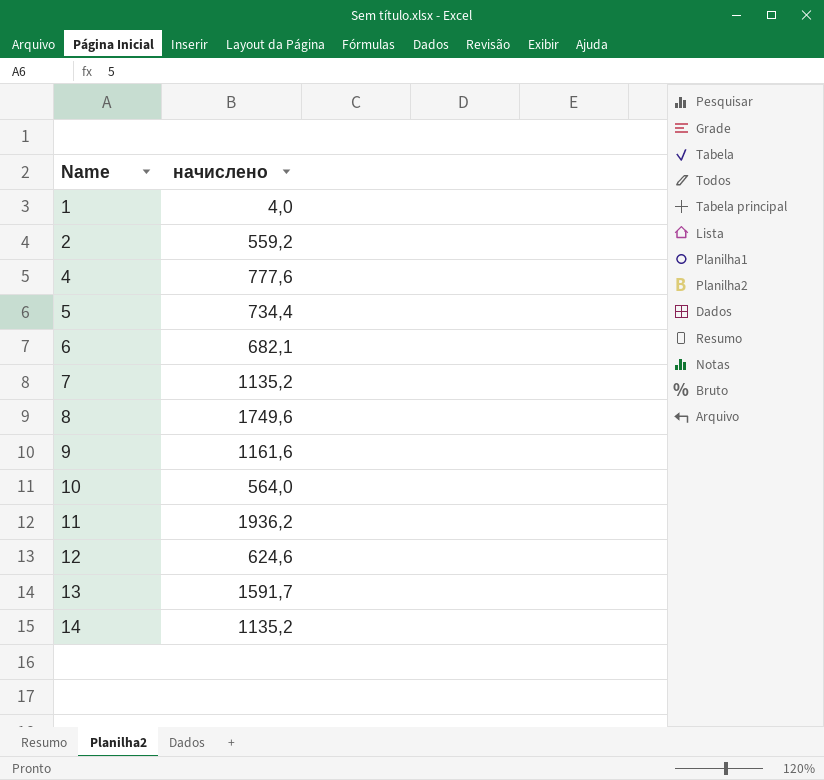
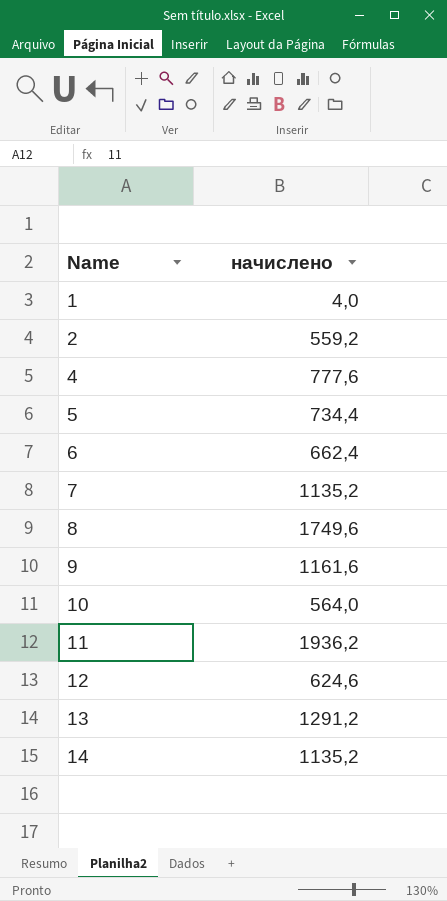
6 | начислено: 682,1 -> 662,4
13 | начислено: 1591,7 -> 1291,2

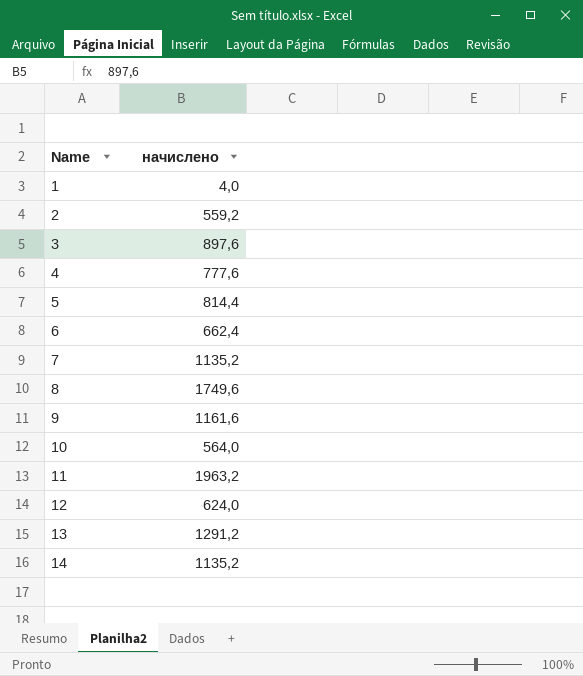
row 3: none -> 897,6
5 | начислено: 734,4 -> 814,4
11 | начислено: 1936,2 -> 1963,2
12 | начислено: 624,6 -> 624,0

